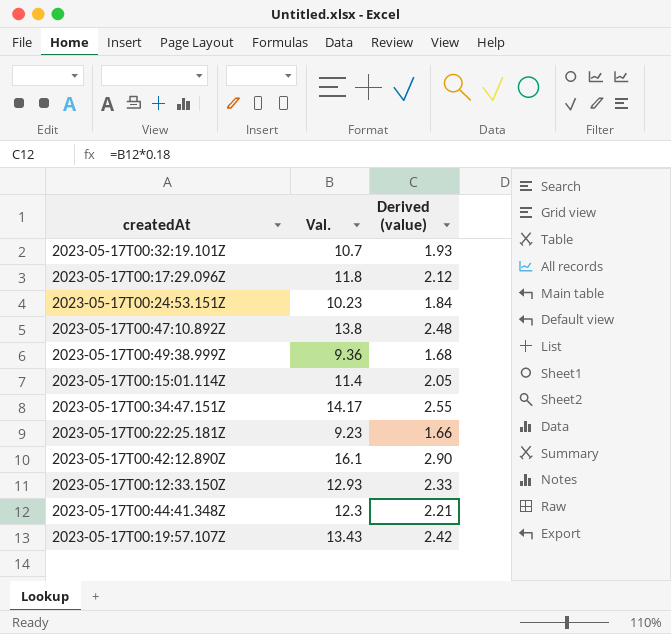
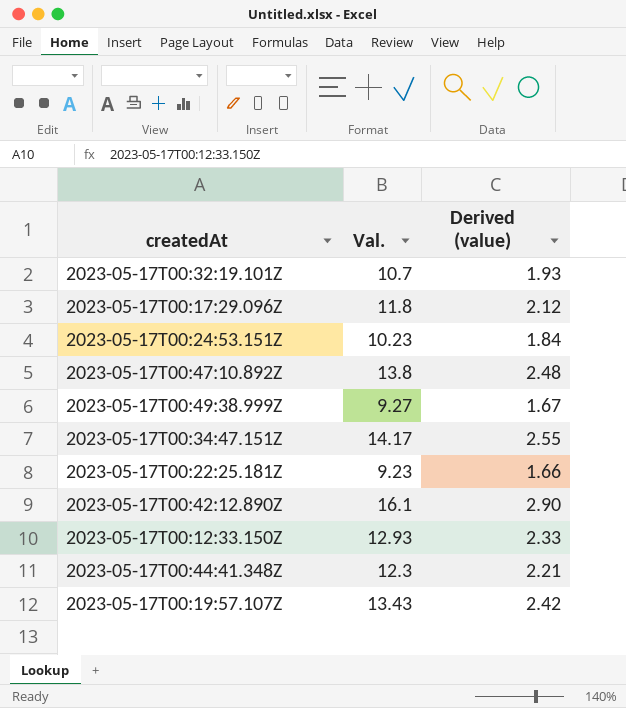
row 2023-05-17T00:15:01.114Z: 11.4 | 2.05 -> none
2023-05-17T00:49:38.999Z | Val.: 9.36 -> 9.27
2023-05-17T00:49:38.999Z | Derived (value): 1.68 -> 1.67

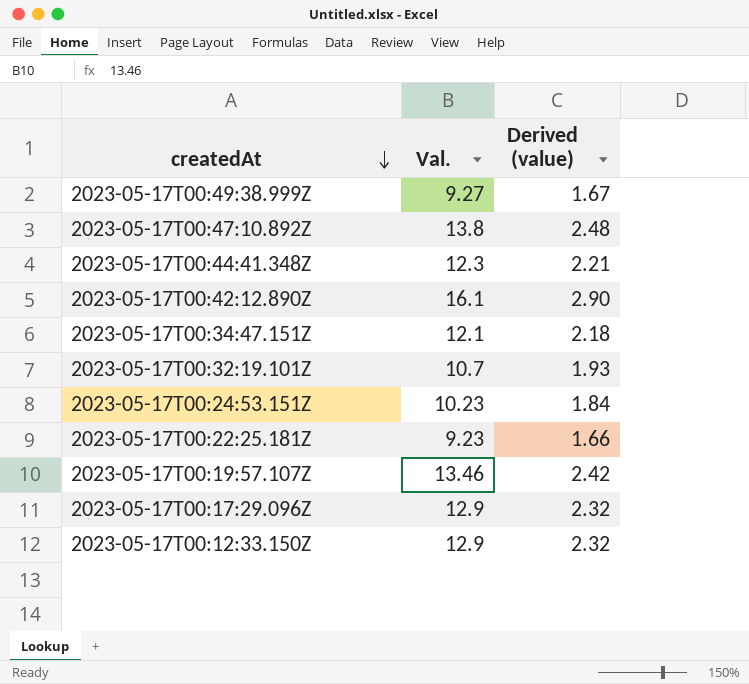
row order: none -> createdAt descending
2023-05-17T00:34:47.151Z | Val.: 14.17 -> 12.1
2023-05-17T00:34:47.151Z | Derived (value): 2.55 -> 2.18
2023-05-17T00:19:57.107Z | Val.: 13.43 -> 13.46
2023-05-17T00:17:29.096Z | Val.: 11.8 -> 12.9
2023-05-17T00:17:29.096Z | Derived (value): 2.12 -> 2.32
2023-05-17T00:12:33.150Z | Val.: 12.93 -> 12.9
2023-05-17T00:12:33.150Z | Derived (value): 2.33 -> 2.32

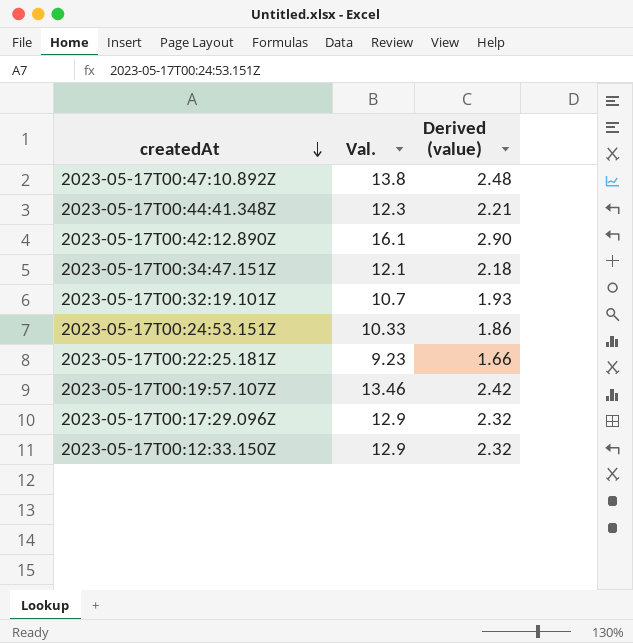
row 2023-05-17T00:49:38.999Z: 9.27 | 1.67 -> none
2023-05-17T00:24:53.151Z | Val.: 10.23 -> 10.33
2023-05-17T00:24:53.151Z | Derived (value): 1.84 -> 1.86

